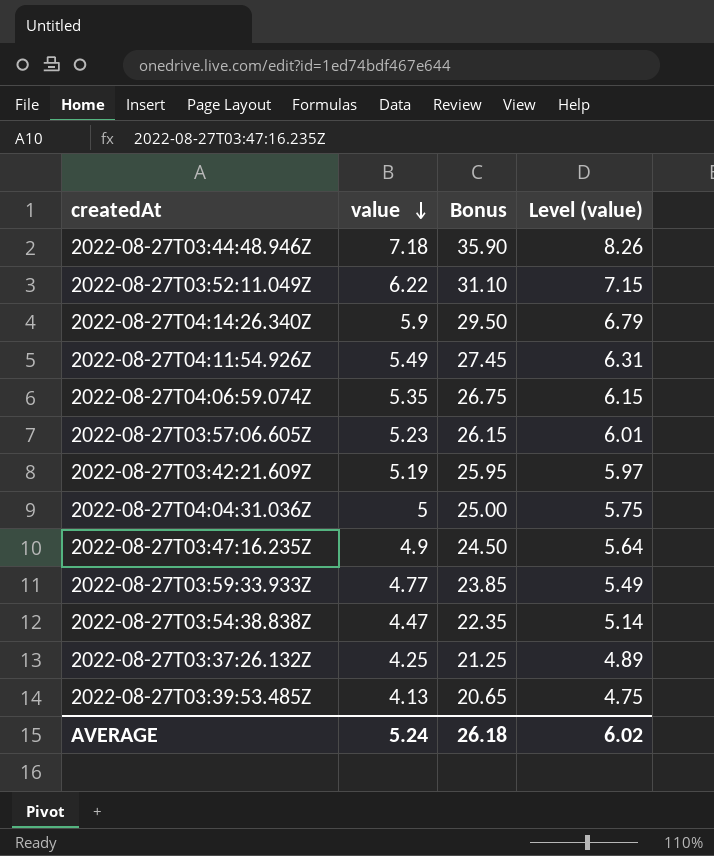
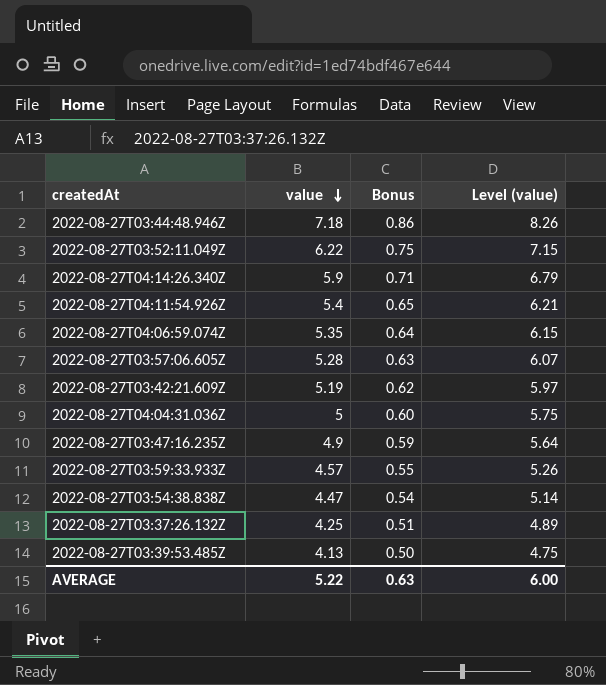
column Bonus | formula: [value] * 5 -> [value] * 0.12
2022-08-27T04:11:54.926Z | value: 5.49 -> 5.4
2022-08-27T04:11:54.926Z | Level (value): 6.31 -> 6.21
2022-08-27T03:57:06.605Z | value: 5.23 -> 5.28
2022-08-27T03:57:06.605Z | Level (value): 6.01 -> 6.07
2022-08-27T03:59:33.933Z | value: 4.77 -> 4.57
2022-08-27T03:59:33.933Z | Level (value): 5.49 -> 5.26
AVERAGE | value: 5.24 -> 5.22
AVERAGE | Bonus: 26.18 -> 0.63
AVERAGE | Level (value): 6.02 -> 6.00

